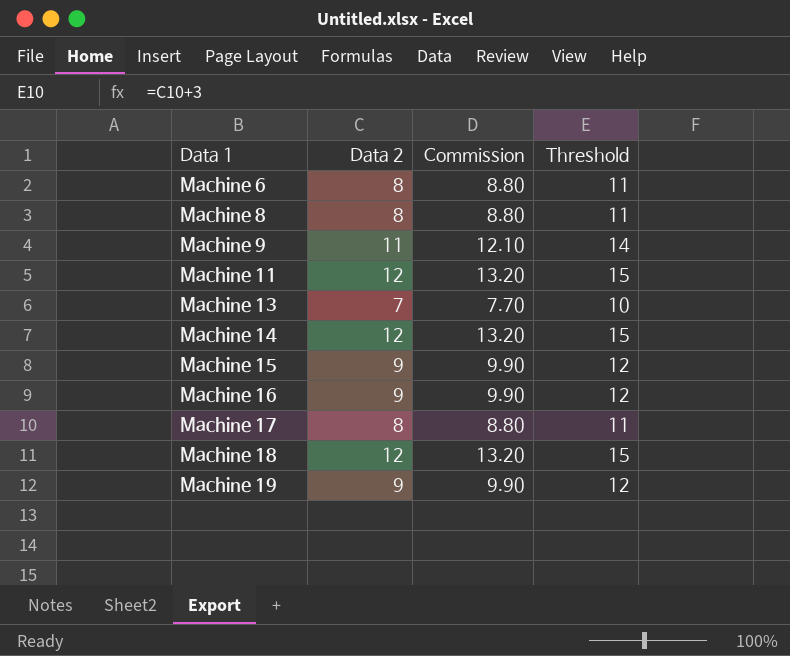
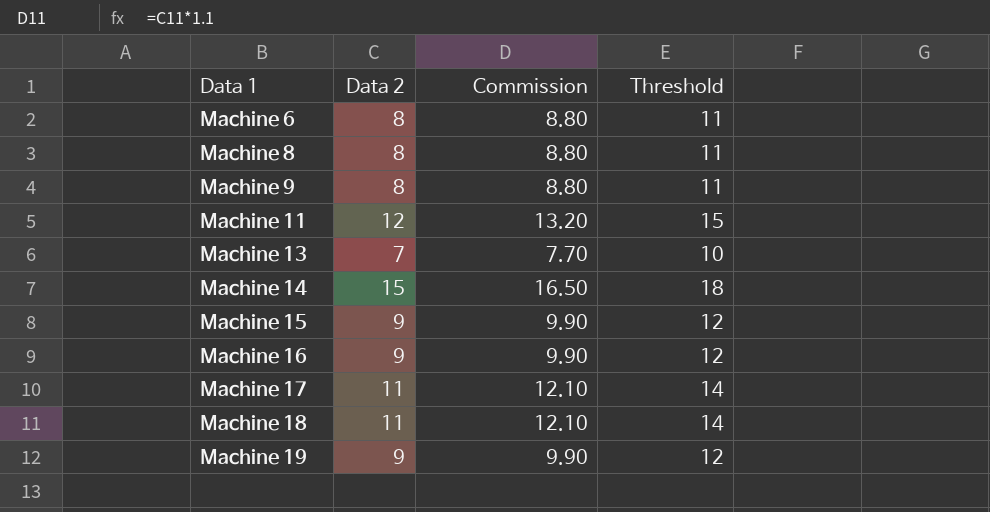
Machine 9 | Data 2: 11 -> 8
Machine 9 | Commission: 12.10 -> 8.80
Machine 9 | Threshold: 14 -> 11
Machine 14 | Data 2: 12 -> 15
Machine 14 | Commission: 13.20 -> 16.50
Machine 14 | Threshold: 15 -> 18
Machine 17 | Data 2: 8 -> 11
Machine 17 | Commission: 8.80 -> 12.10
Machine 17 | Threshold: 11 -> 14
Machine 18 | Data 2: 12 -> 11
Machine 18 | Commission: 13.20 -> 12.10
Machine 18 | Threshold: 15 -> 14

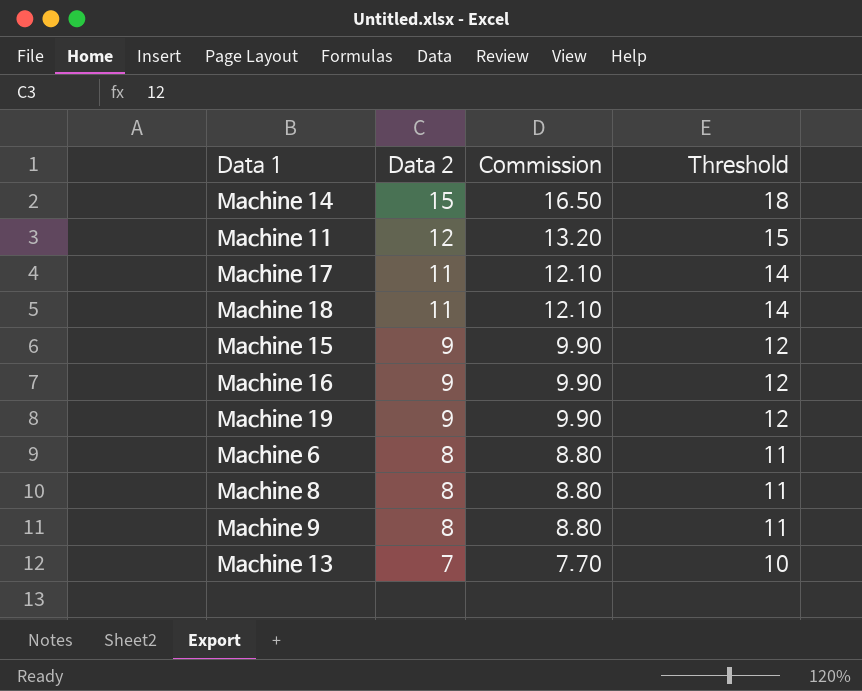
row order: Data 1 ascending -> Data 2 descending

